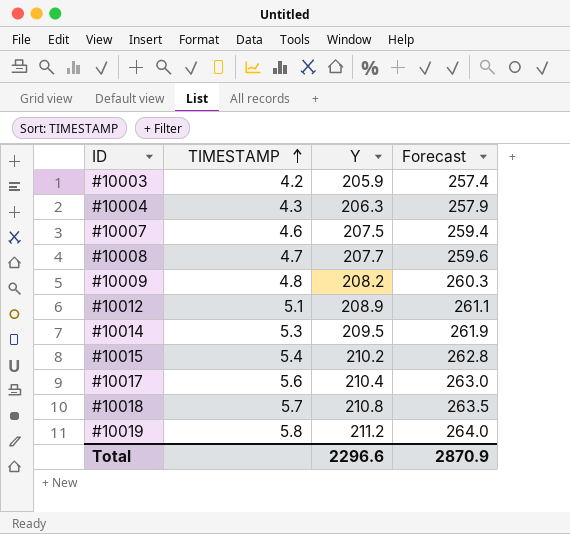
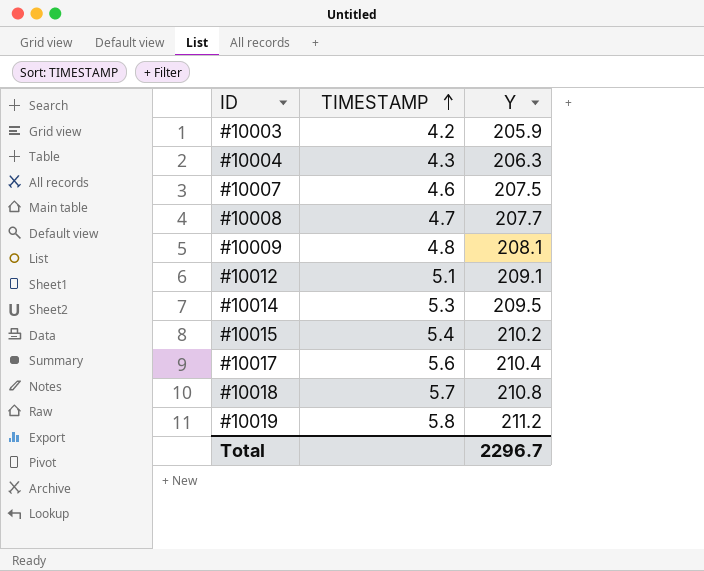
column Forecast | formula: [Y] * 1.25 -> none
#10009 | Y: 208.2 -> 208.1
#10012 | Y: 208.9 -> 209.1
Total | Y: 2296.6 -> 2296.7

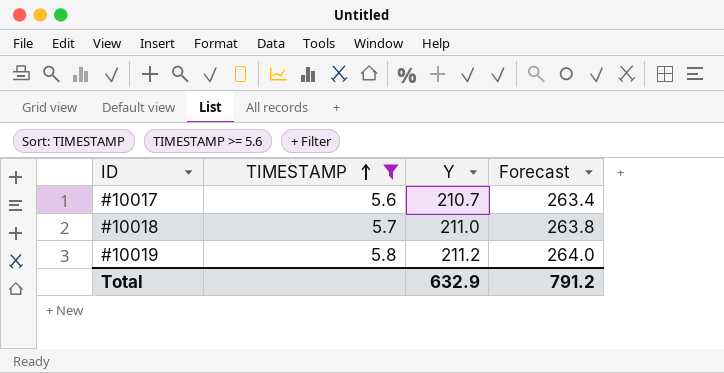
filter: none -> TIMESTAMP >= 5.6
column Forecast | formula: none -> [Y] * 1.25
#10017 | Y: 210.4 -> 210.7
#10018 | Y: 210.8 -> 211.0
Total | Y: 2296.7 -> 632.9

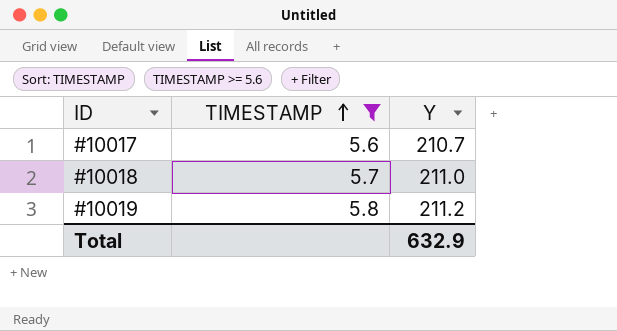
column Forecast | formula: [Y] * 1.25 -> none

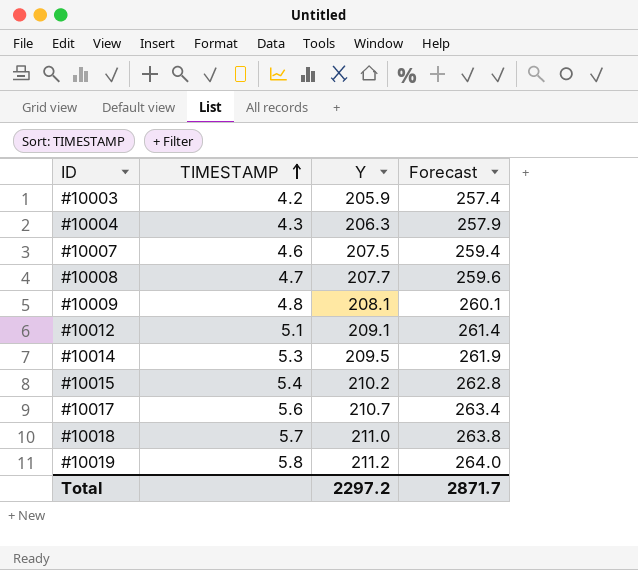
filter: TIMESTAMP >= 5.6 -> none
column Forecast | formula: none -> [Y] * 1.25
Total | Y: 632.9 -> 2297.2

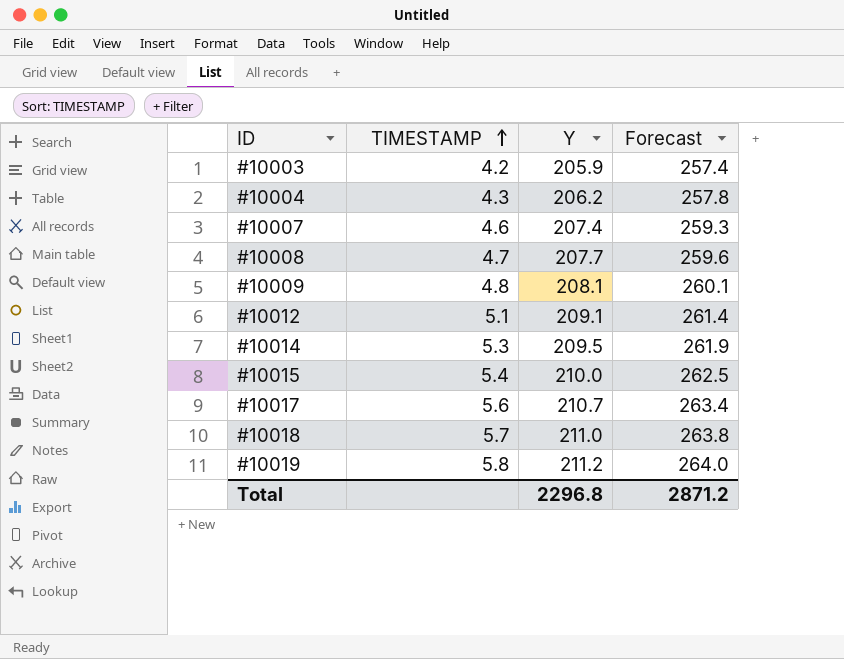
#10004 | Y: 206.3 -> 206.2
#10004 | Forecast: 257.9 -> 257.8
#10007 | Y: 207.5 -> 207.4
#10007 | Forecast: 259.4 -> 259.3
#10015 | Y: 210.2 -> 210.0
#10015 | Forecast: 262.8 -> 262.5
Total | Y: 2297.2 -> 2296.8
Total | Forecast: 2871.7 -> 2871.2

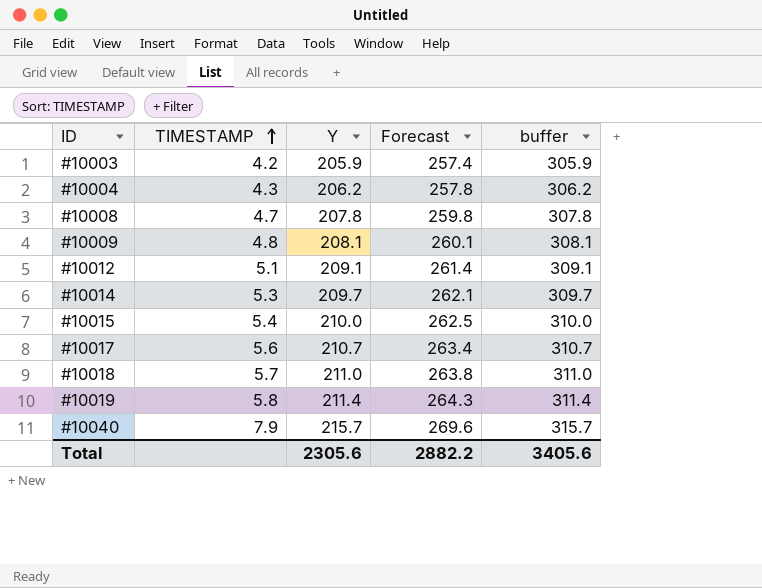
column buffer | formula: none -> [Y] + 100
row #10007: 4.6 | 207.4 | 259.3 -> none
#10008 | Y: 207.7 -> 207.8
#10008 | Forecast: 259.6 -> 259.8
#10014 | Y: 209.5 -> 209.7
#10014 | Forecast: 261.9 -> 262.1
#10019 | Y: 211.2 -> 211.4
#10019 | Forecast: 264.0 -> 264.3
row #10040: none -> 7.9 | 215.7 | 269.6 | 315.7
Total | Y: 2296.8 -> 2305.6
Total | Forecast: 2871.2 -> 2882.2

